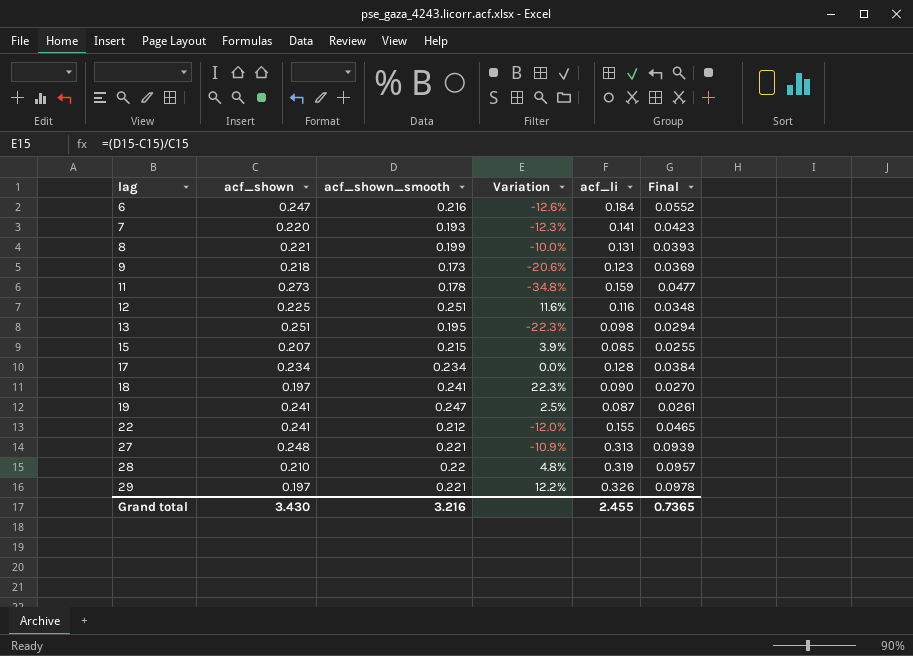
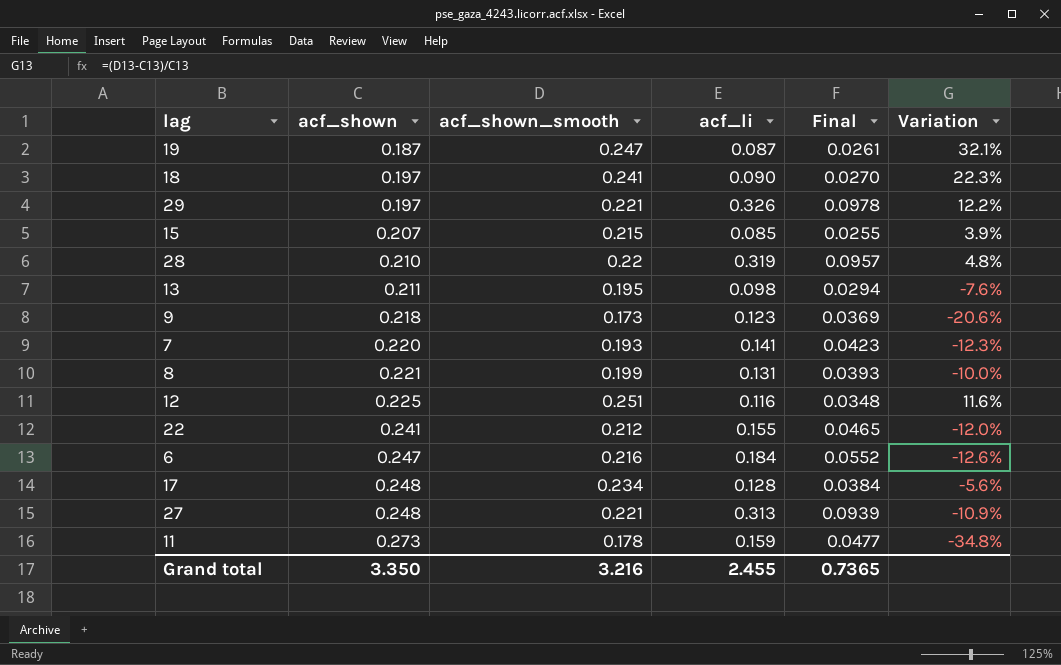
row order: lag ascending -> acf_shown ascending
column Variation | position: 4 -> 6
19 | acf_shown: 0.241 -> 0.187
19 | Variation: 2.5% -> 32.1%
13 | acf_shown: 0.251 -> 0.211
13 | Variation: -22.3% -> -7.6%
17 | acf_shown: 0.234 -> 0.248
17 | Variation: 0.0% -> -5.6%
Grand total | acf_shown: 3.430 -> 3.350

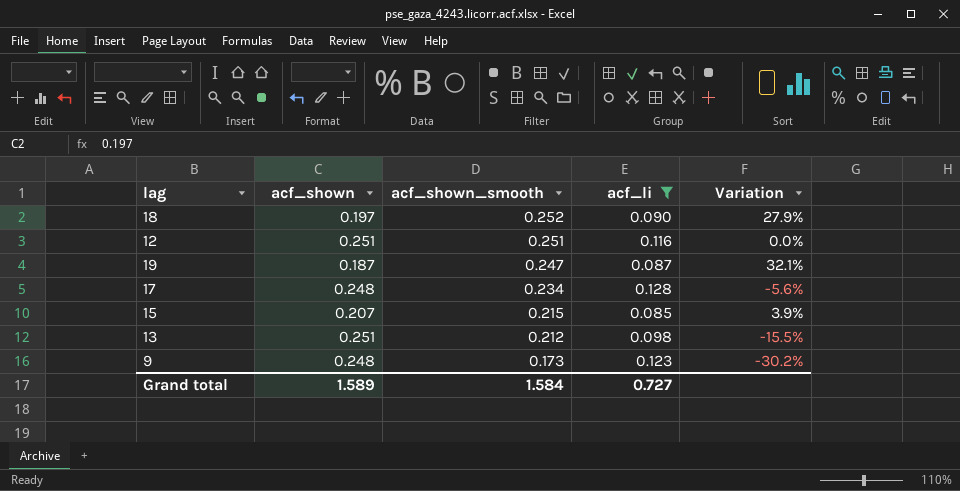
filter: none -> acf_li <= 0.128
row order: acf_shown ascending -> acf_shown_smooth descending
column Final | formula: [acf_li] * 0.3 -> none
18 | acf_shown_smooth: 0.241 -> 0.252
18 | Variation: 22.3% -> 27.9%
12 | acf_shown: 0.225 -> 0.251
12 | Variation: 11.6% -> 0.0%
13 | acf_shown: 0.211 -> 0.251
13 | acf_shown_smooth: 0.195 -> 0.212
13 | Variation: -7.6% -> -15.5%
9 | acf_shown: 0.218 -> 0.248
9 | Variation: -20.6% -> -30.2%
Grand total | acf_shown: 3.350 -> 1.589
Grand total | acf_shown_smooth: 3.216 -> 1.584
Grand total | acf_li: 2.455 -> 0.727

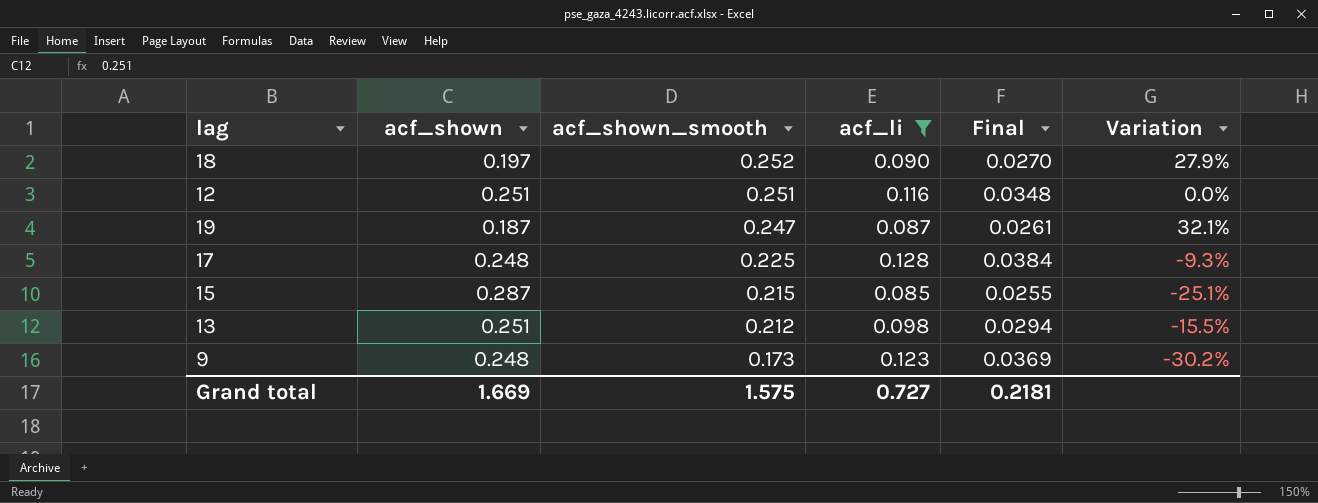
column Final | formula: none -> [acf_li] * 0.3
17 | acf_shown_smooth: 0.234 -> 0.225
17 | Variation: -5.6% -> -9.3%
15 | acf_shown: 0.207 -> 0.287
15 | Variation: 3.9% -> -25.1%
Grand total | acf_shown: 1.589 -> 1.669
Grand total | acf_shown_smooth: 1.584 -> 1.575

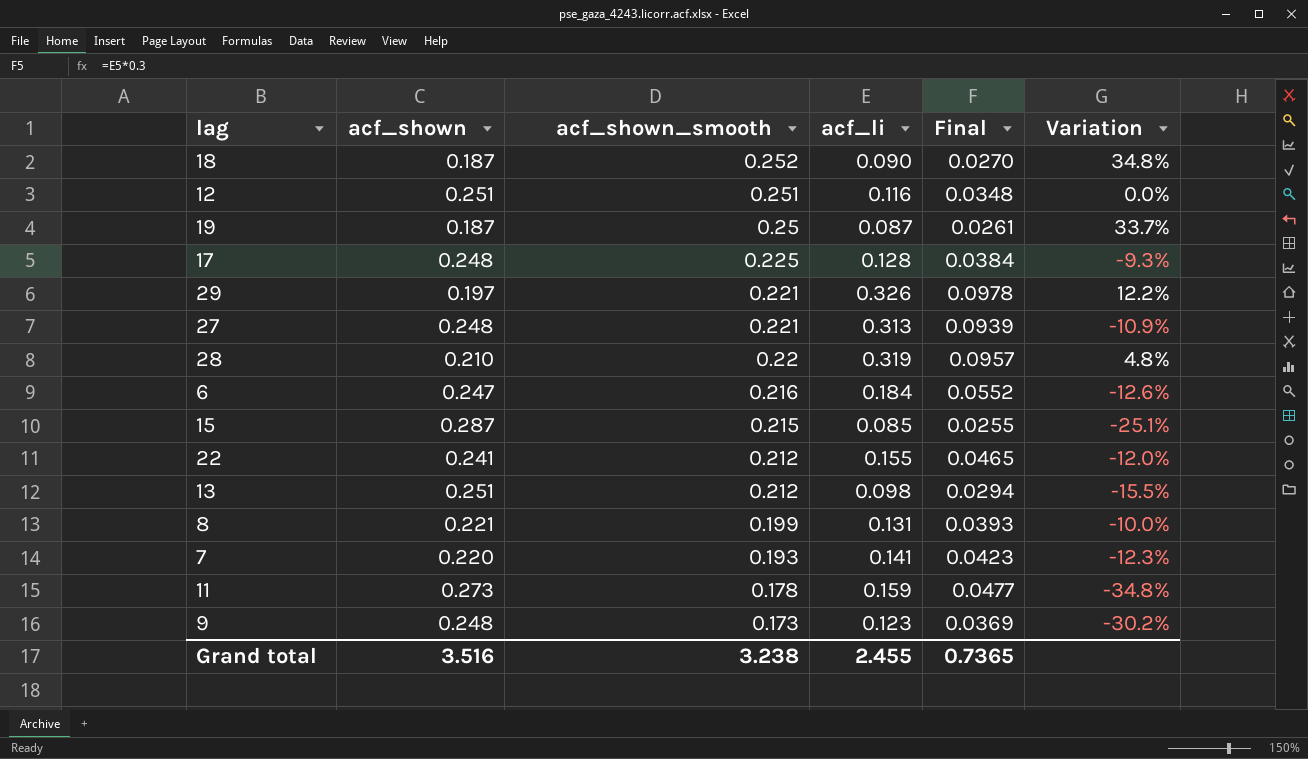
filter: acf_li <= 0.128 -> none
18 | acf_shown: 0.197 -> 0.187
18 | Variation: 27.9% -> 34.8%
19 | acf_shown_smooth: 0.247 -> 0.25
19 | Variation: 32.1% -> 33.7%
Grand total | acf_shown: 1.669 -> 3.516
Grand total | acf_shown_smooth: 1.575 -> 3.238
Grand total | acf_li: 0.727 -> 2.455
Grand total | Final: 0.2181 -> 0.7365

